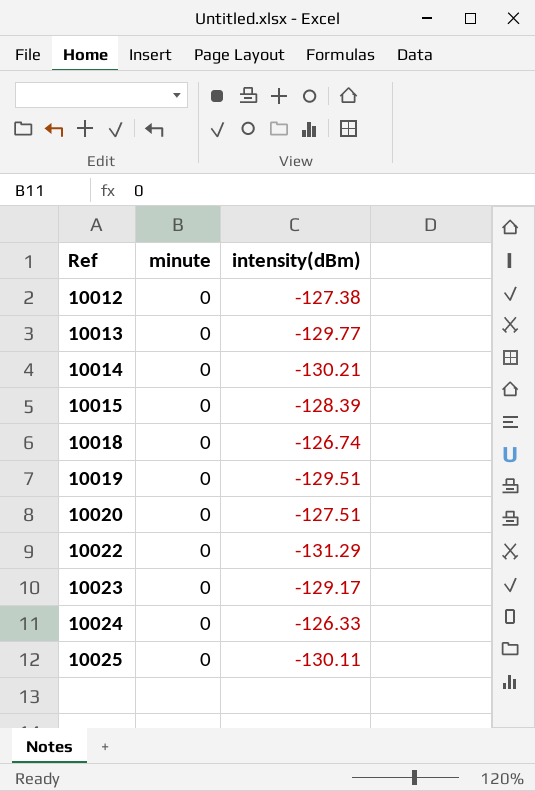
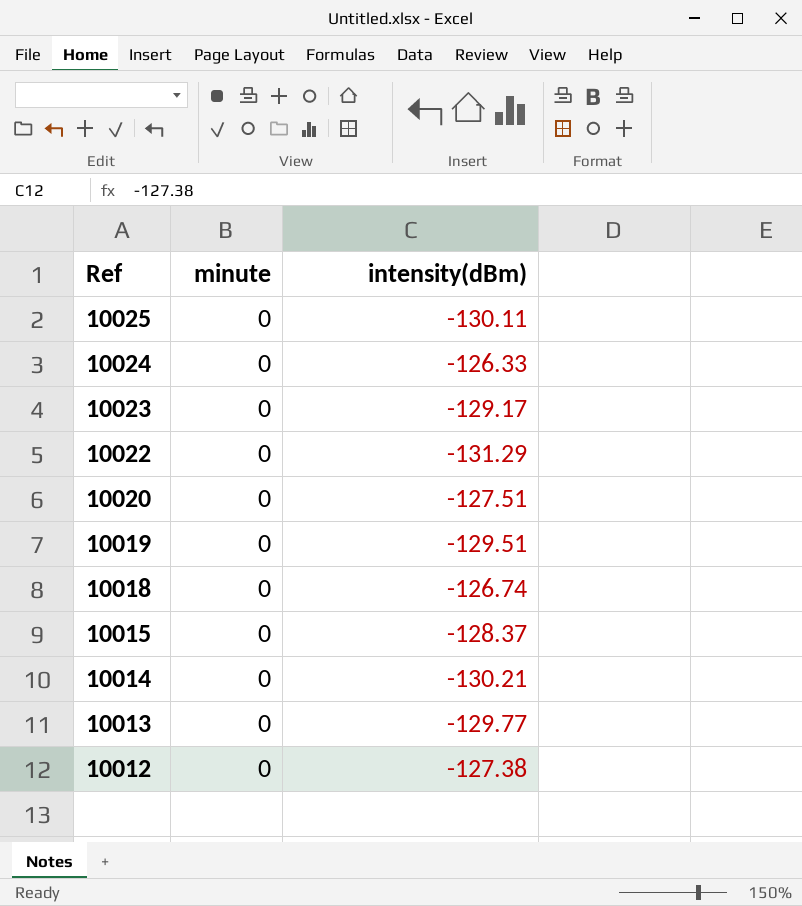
row order: Ref ascending -> Ref descending
10015 | intensity(dBm): -128.39 -> -128.37

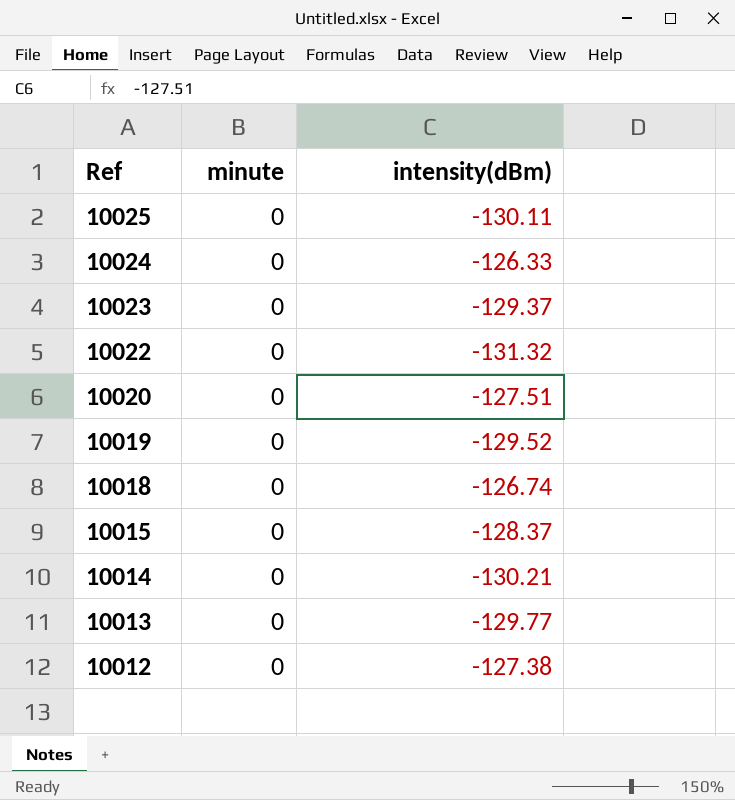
10023 | intensity(dBm): -129.17 -> -129.37
10022 | intensity(dBm): -131.29 -> -131.32
10019 | intensity(dBm): -129.51 -> -129.52

